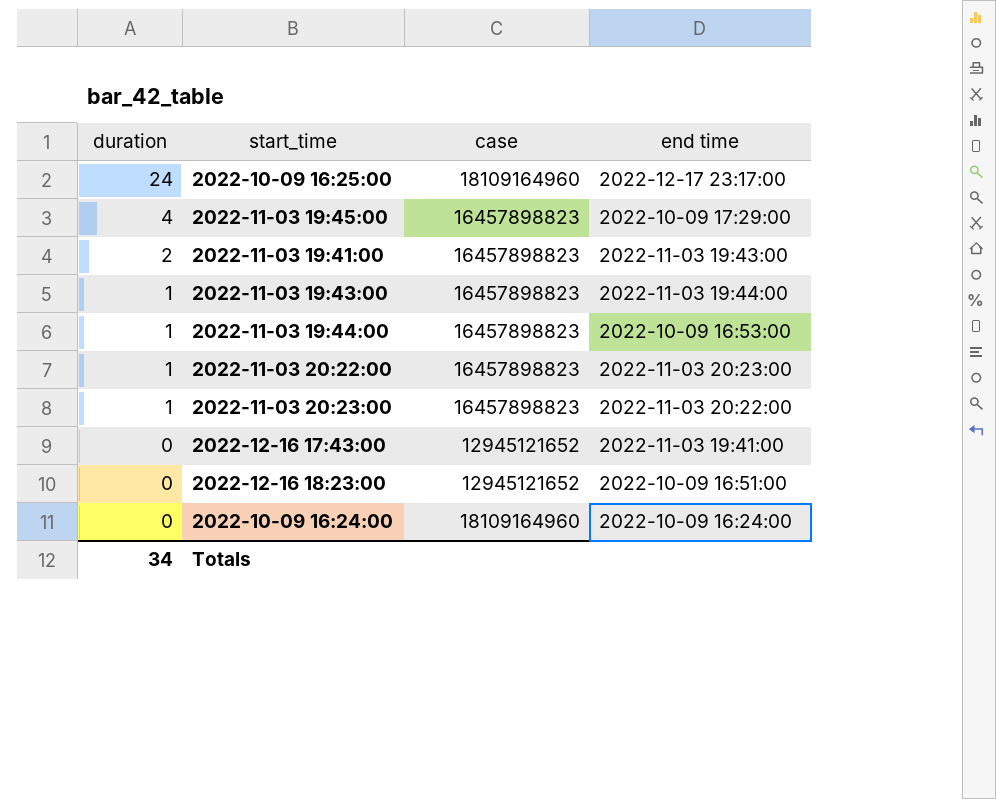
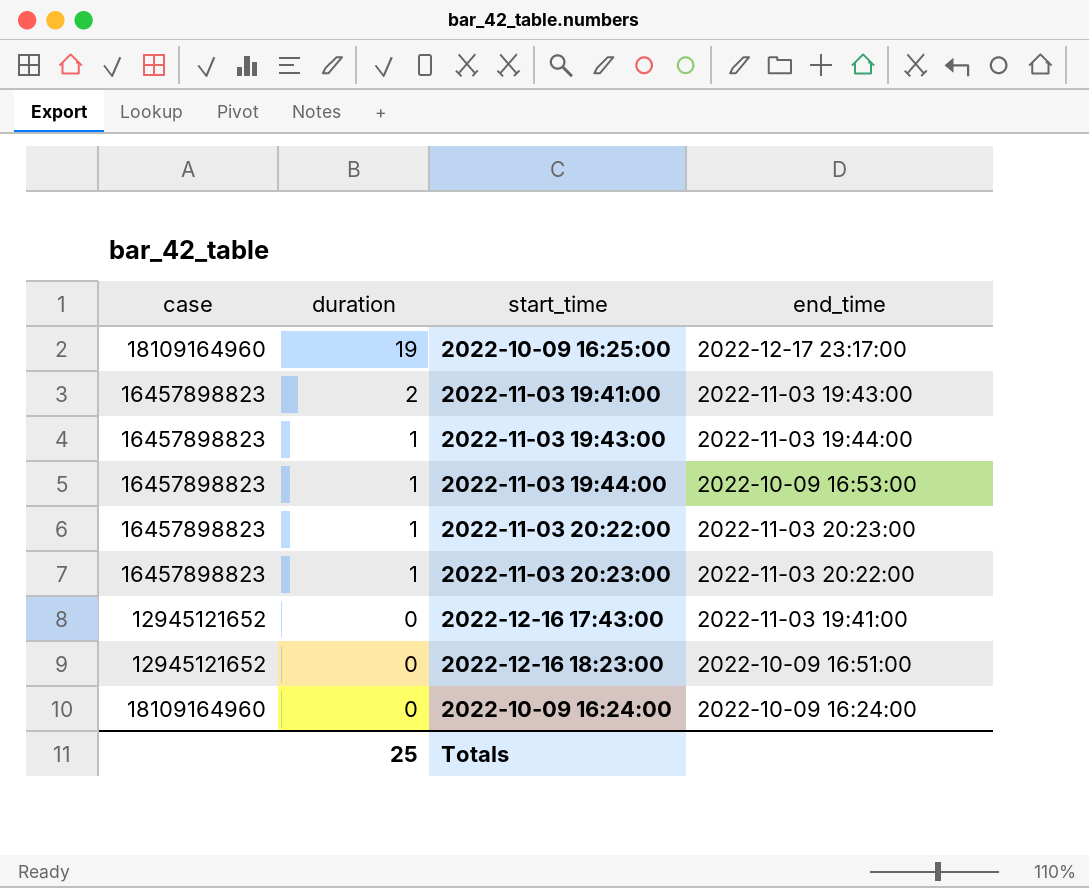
column case | position: 3 -> 1
column name: end time -> end_time
row 2022-11-03 19:45:00: 4 | 16457898823 | 2022-10-09 17:29:00 -> none
2022-10-09 16:25:00 | duration: 24 -> 19
Totals | duration: 34 -> 25

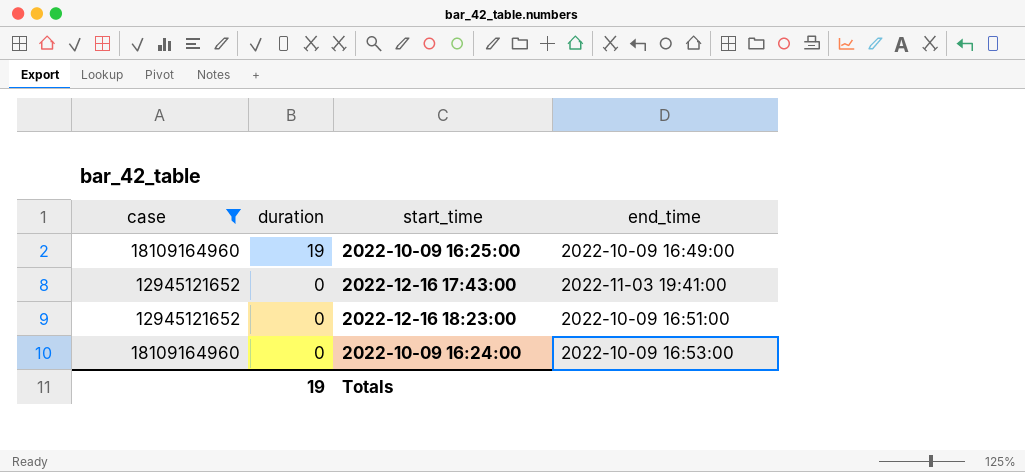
filter: none -> case != 16457898823
2022-10-09 16:25:00 | end_time: 2022-12-17 23:17:00 -> 2022-10-09 16:49:00
2022-10-09 16:24:00 | end_time: 2022-10-09 16:24:00 -> 2022-10-09 16:53:00
Totals | duration: 25 -> 19

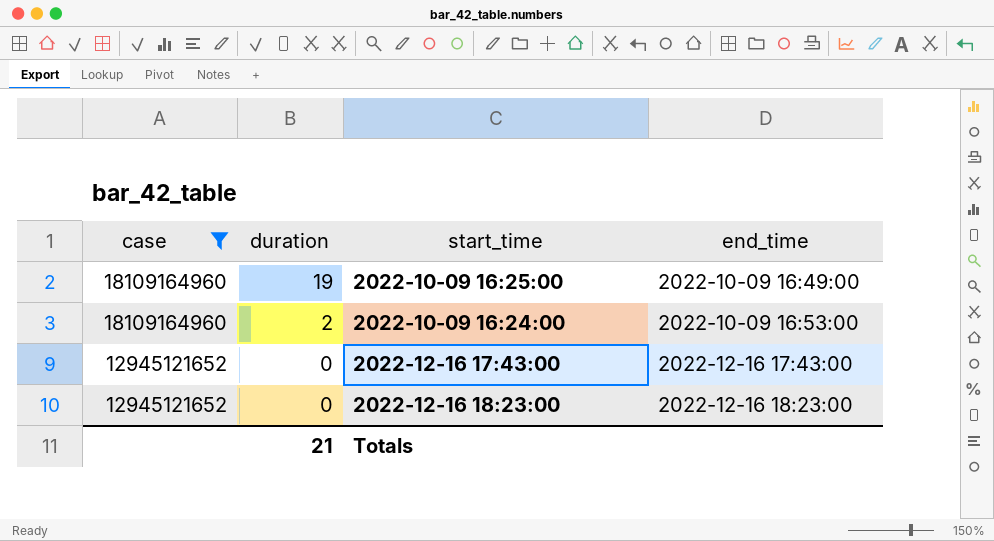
row order: duration descending -> case descending
2022-10-09 16:24:00 | duration: 0 -> 2
2022-12-16 17:43:00 | end_time: 2022-11-03 19:41:00 -> 2022-12-16 17:43:00
2022-12-16 18:23:00 | end_time: 2022-10-09 16:51:00 -> 2022-12-16 18:23:00
Totals | duration: 19 -> 21

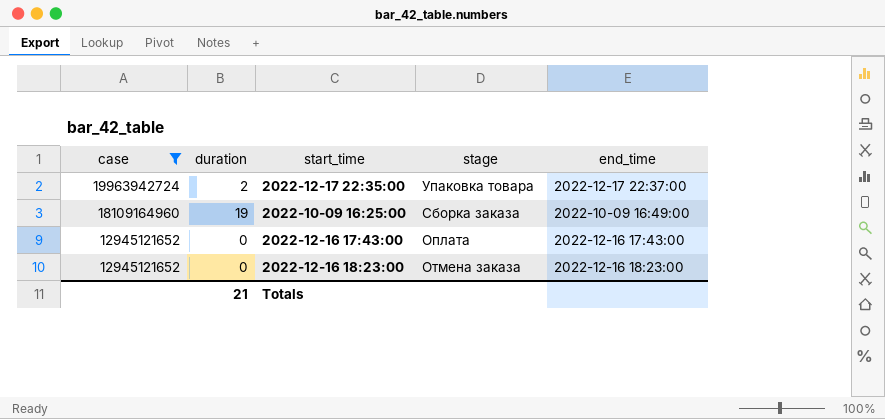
column stage | position: none -> 4
row 2022-10-09 16:24:00: 18109164960 | 2 | 2022-10-09 16:53:00 -> none
row 2022-12-17 22:35:00: none -> 19963942724 | 2 | Упаковка товара | 2022-12-17 22:37:00

